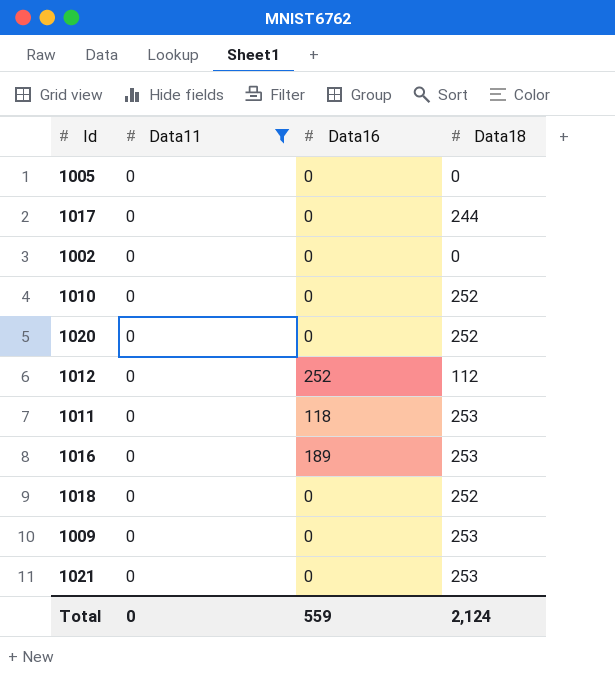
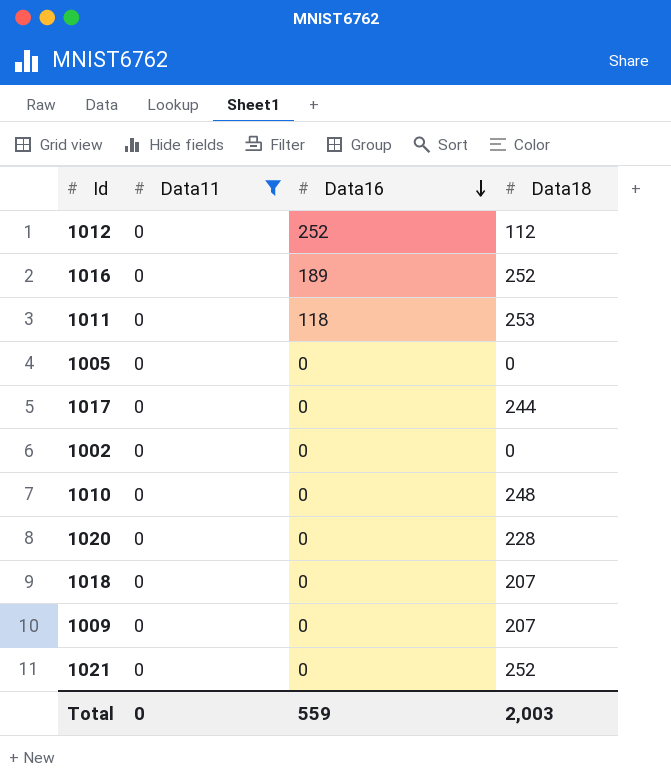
row order: none -> Data16 descending
1016 | Data18: 253 -> 252
1010 | Data18: 252 -> 248
1020 | Data18: 252 -> 228
1018 | Data18: 252 -> 207
1009 | Data18: 253 -> 207
1021 | Data18: 253 -> 252
Total | Data18: 2,124 -> 2,003

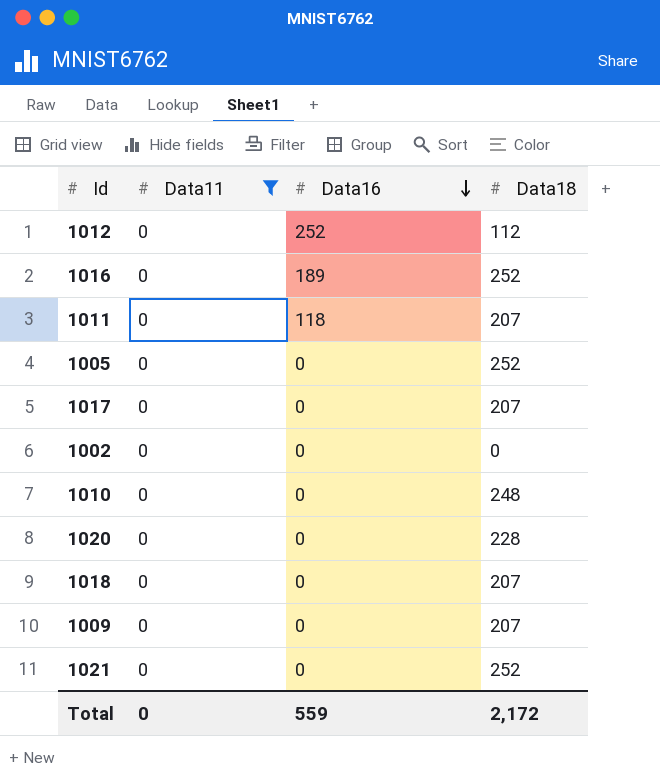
1011 | Data18: 253 -> 207
1005 | Data18: 0 -> 252
1017 | Data18: 244 -> 207
Total | Data18: 2,003 -> 2,172

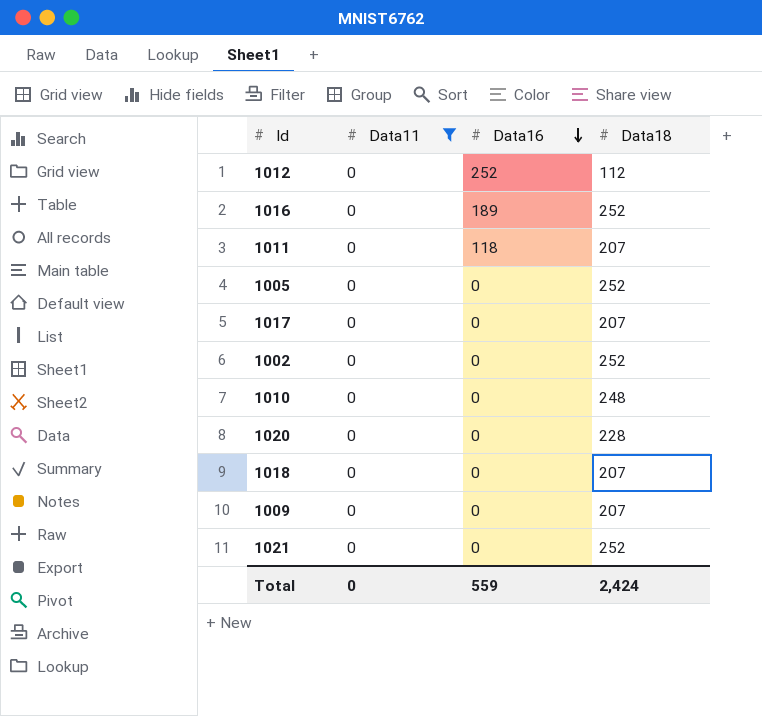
1002 | Data18: 0 -> 252
Total | Data18: 2,172 -> 2,424

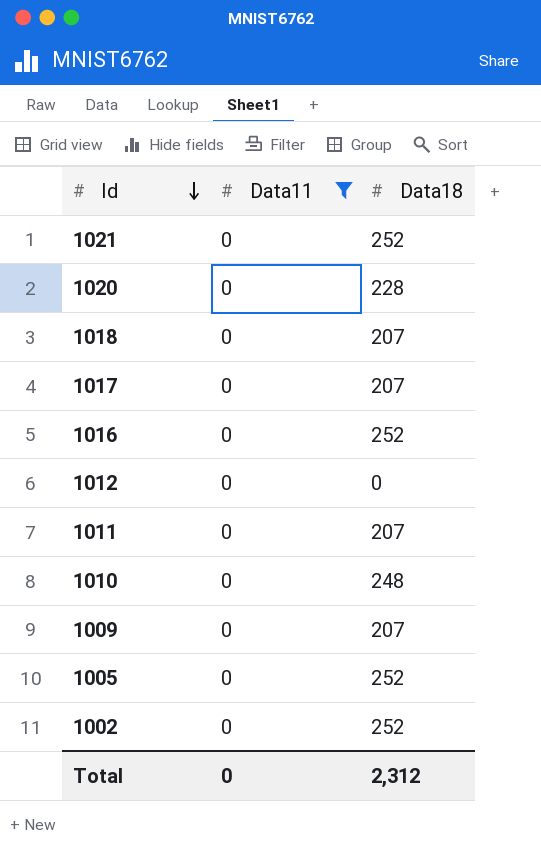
row order: Data16 descending -> Id descending
column Data16 | position: 3 -> none
1012 | Data18: 112 -> 0
Total | Data18: 2,424 -> 2,312

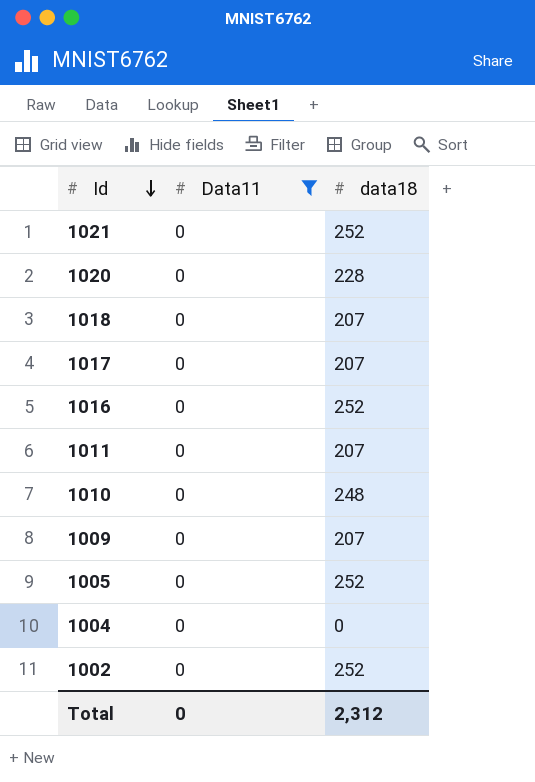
column name: Data18 -> data18
row 1012: 0 | 0 -> none
row 1004: none -> 0 | 0

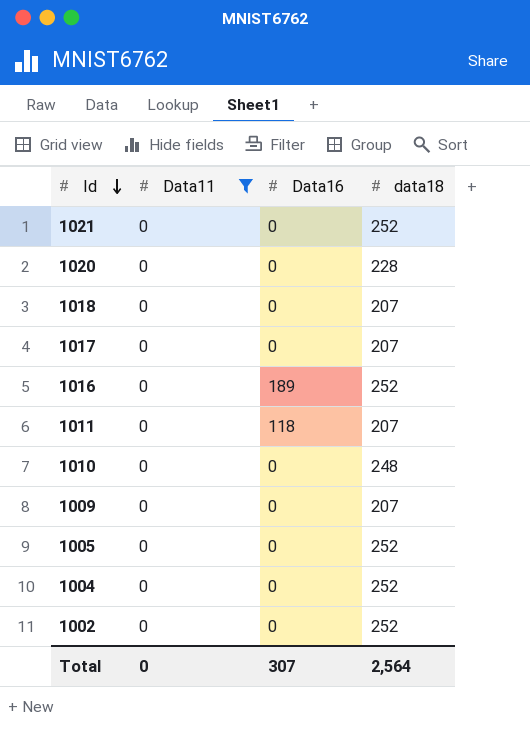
column Data16 | position: none -> 3
1004 | data18: 0 -> 252
Total | data18: 2,312 -> 2,564

